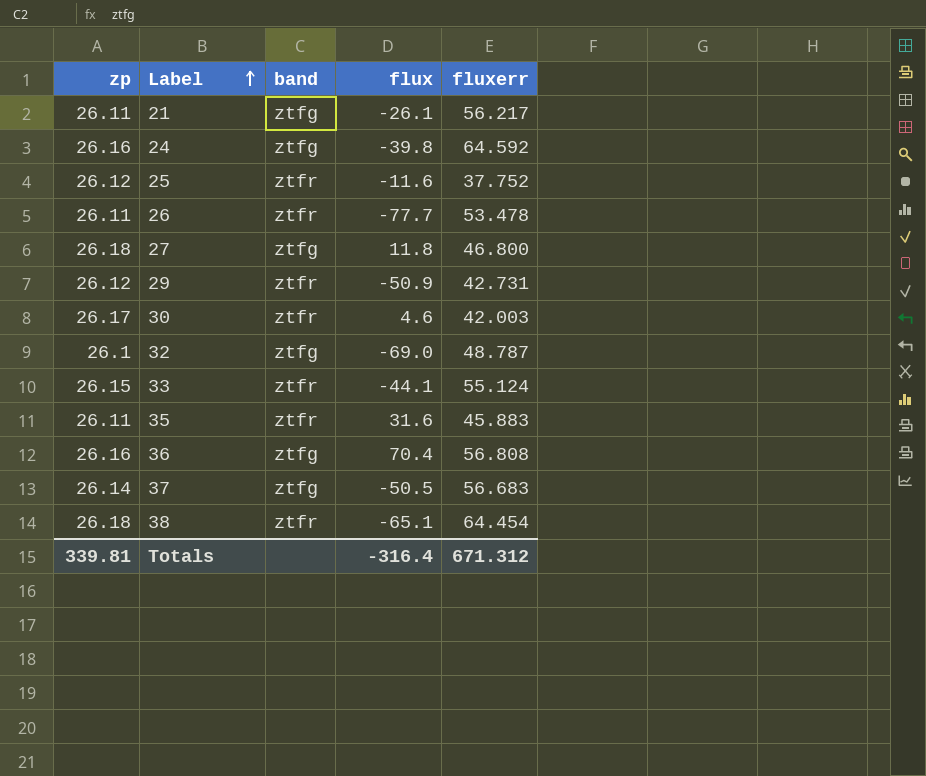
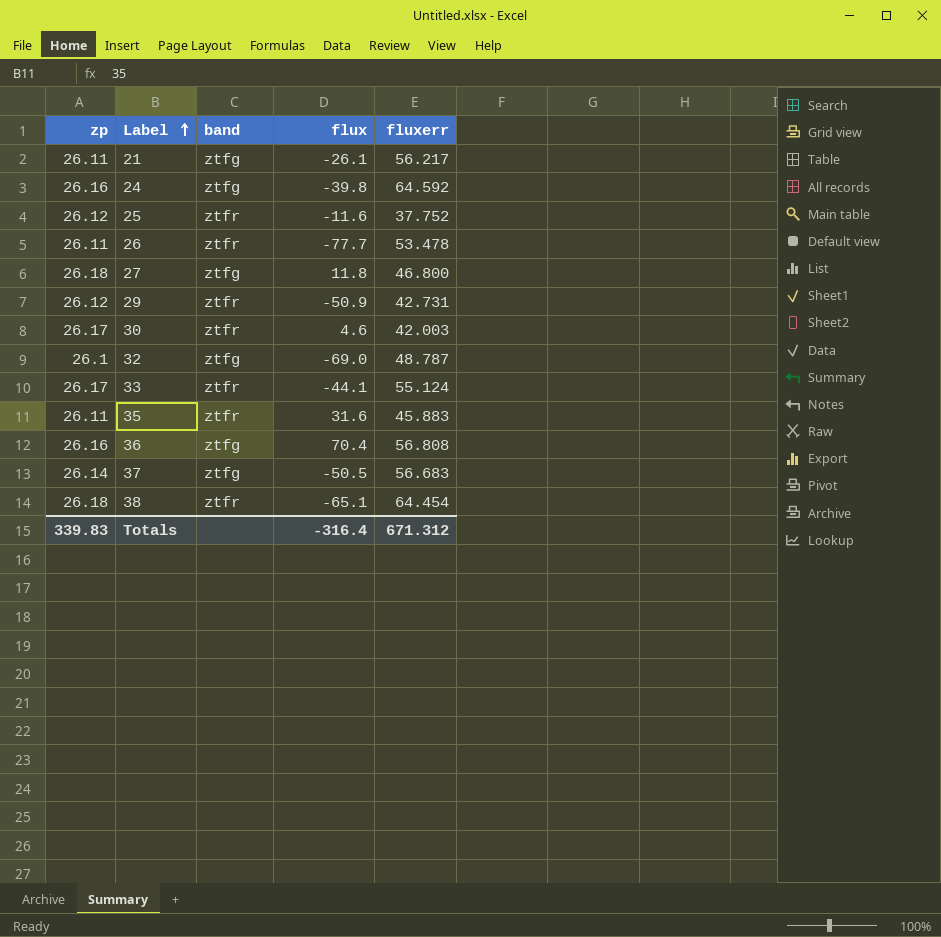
33 | zp: 26.15 -> 26.17
Totals | zp: 339.81 -> 339.83

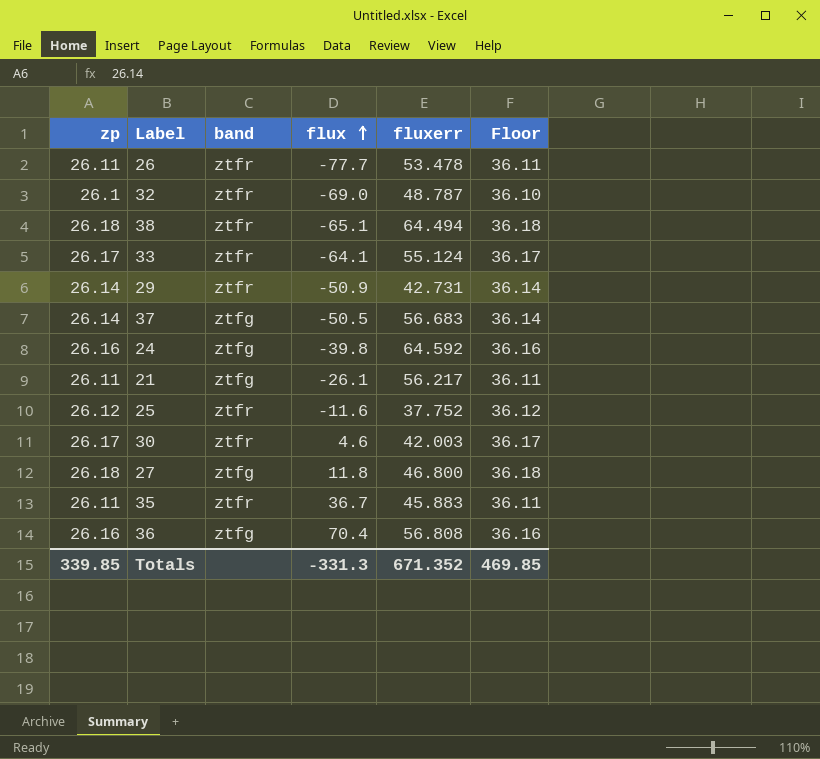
row order: Label ascending -> flux ascending
column Floor | formula: none -> [zp] + 10
32 | band: ztfg -> ztfr
38 | fluxerr: 64.454 -> 64.494
33 | flux: -44.1 -> -64.1
29 | zp: 26.12 -> 26.14
35 | flux: 31.6 -> 36.7
Totals | zp: 339.83 -> 339.85
Totals | flux: -316.4 -> -331.3
Totals | fluxerr: 671.312 -> 671.352

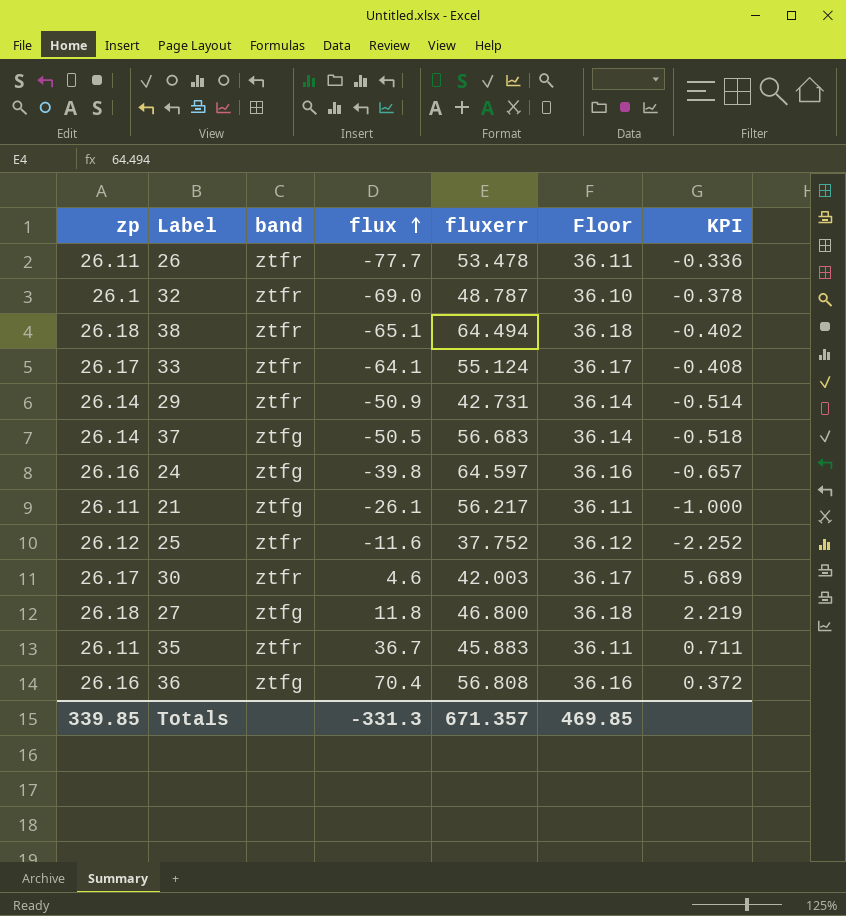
column KPI | formula: none -> [zp] / [flux]
24 | fluxerr: 64.592 -> 64.597
Totals | fluxerr: 671.352 -> 671.357

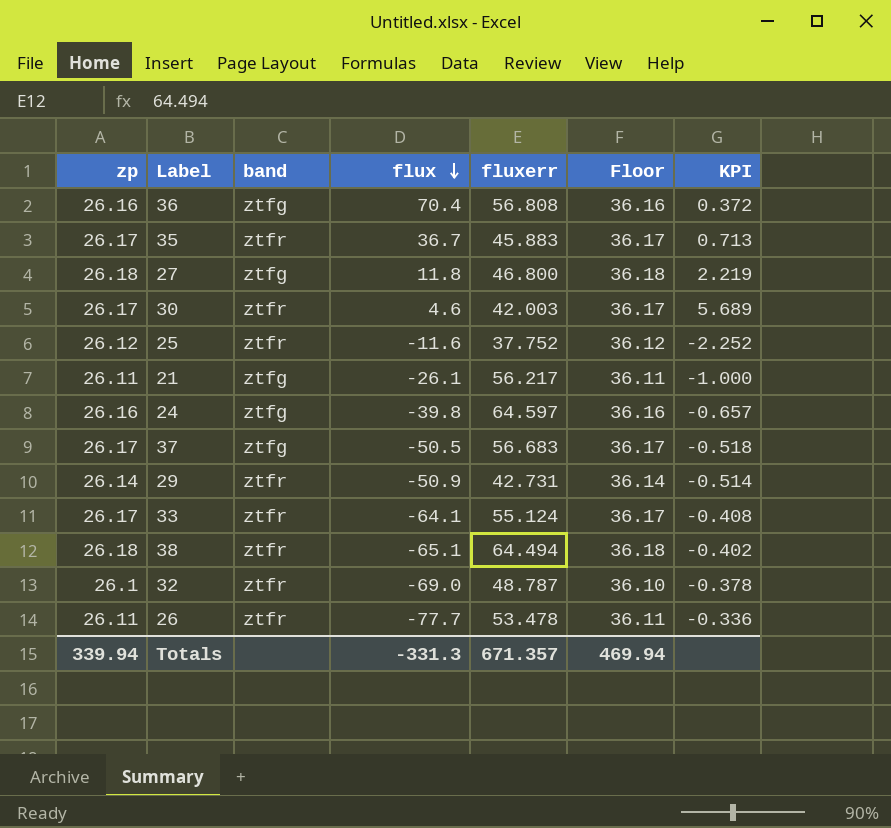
row order: flux ascending -> flux descending
35 | zp: 26.11 -> 26.17
35 | Floor: 36.11 -> 36.17
35 | KPI: 0.711 -> 0.713
37 | zp: 26.14 -> 26.17
37 | Floor: 36.14 -> 36.17
Totals | zp: 339.85 -> 339.94
Totals | Floor: 469.85 -> 469.94

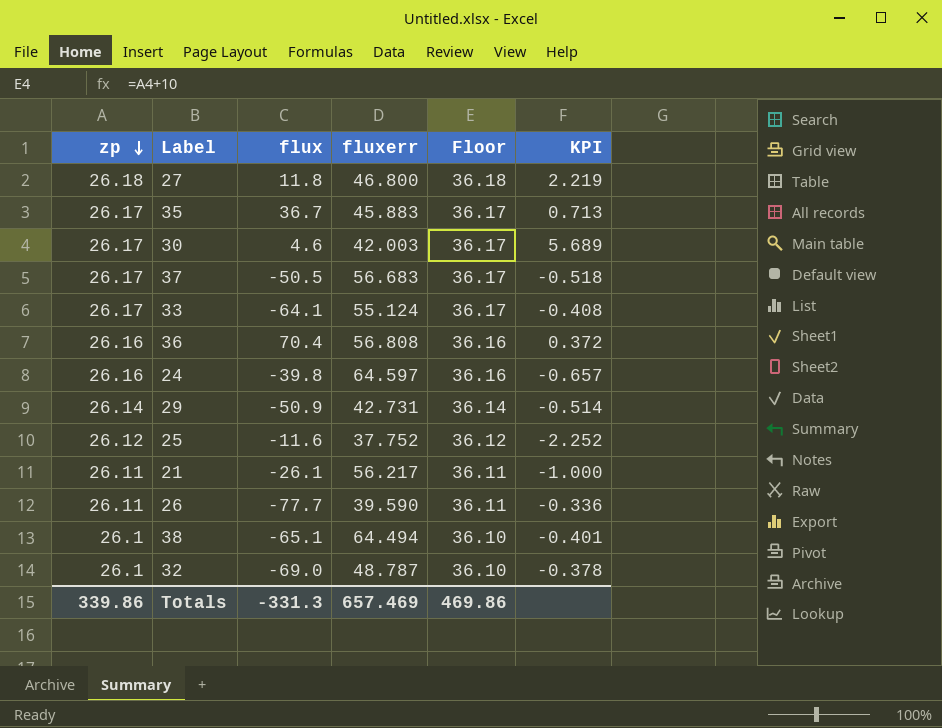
row order: flux descending -> zp descending
column band | position: 3 -> none
26 | fluxerr: 53.478 -> 39.590
38 | zp: 26.18 -> 26.1
38 | Floor: 36.18 -> 36.10
38 | KPI: -0.402 -> -0.401
Totals | zp: 339.94 -> 339.86
Totals | fluxerr: 671.357 -> 657.469
Totals | Floor: 469.94 -> 469.86

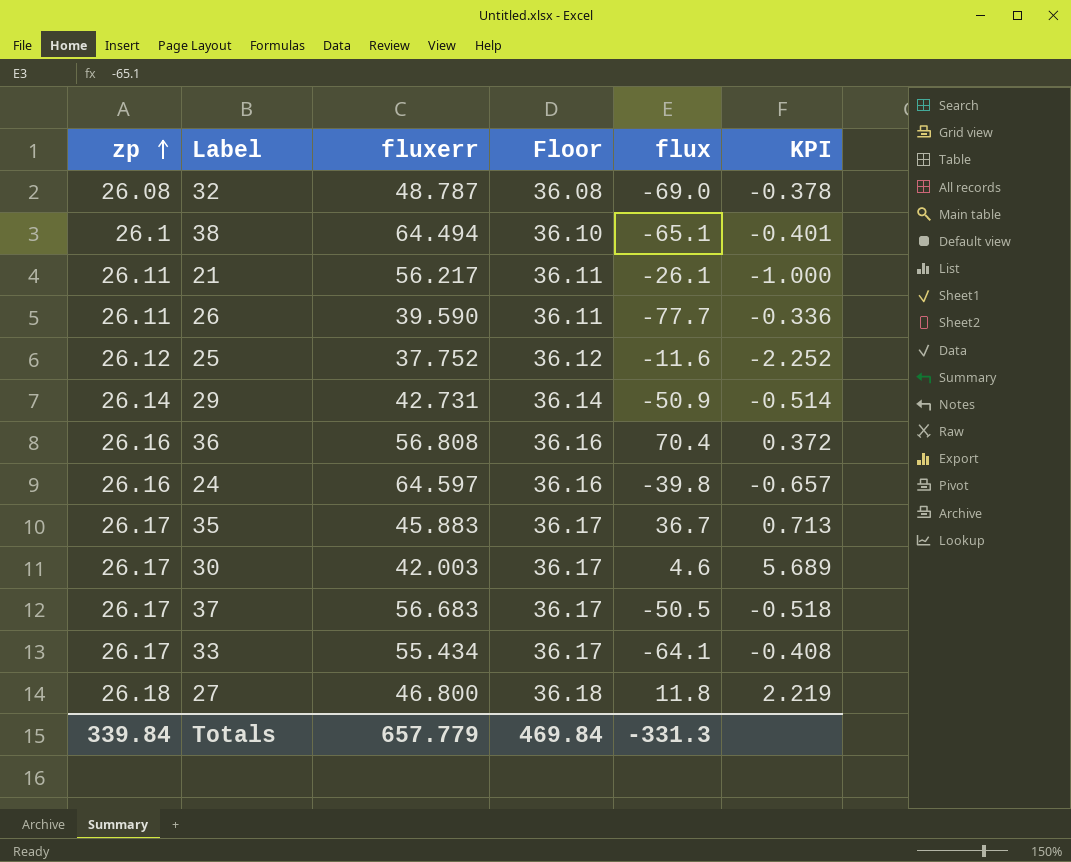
row order: zp descending -> zp ascending
column flux | position: 3 -> 5
32 | zp: 26.1 -> 26.08
32 | Floor: 36.10 -> 36.08
33 | fluxerr: 55.124 -> 55.434
Totals | zp: 339.86 -> 339.84
Totals | fluxerr: 657.469 -> 657.779
Totals | Floor: 469.86 -> 469.84

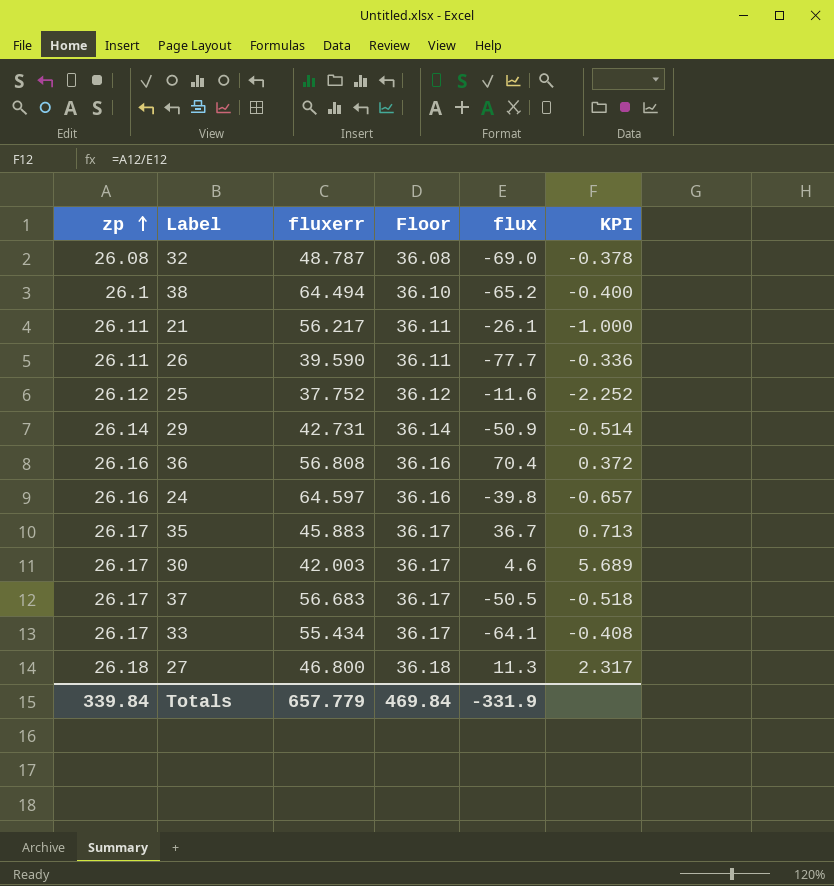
38 | flux: -65.1 -> -65.2
38 | KPI: -0.401 -> -0.400
27 | flux: 11.8 -> 11.3
27 | KPI: 2.219 -> 2.317
Totals | flux: -331.3 -> -331.9

